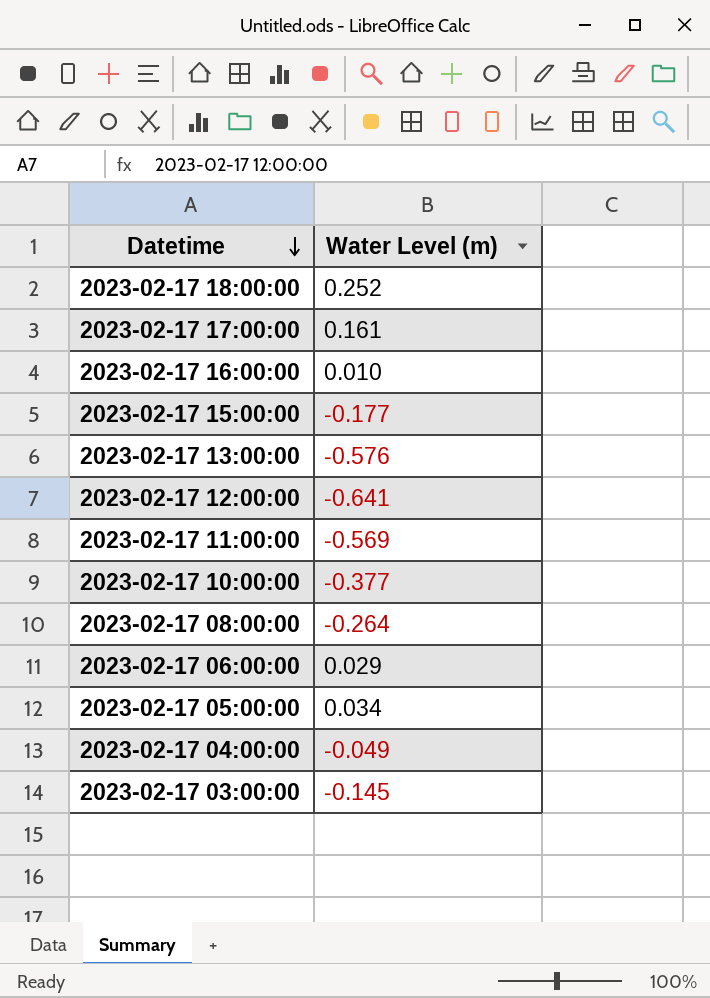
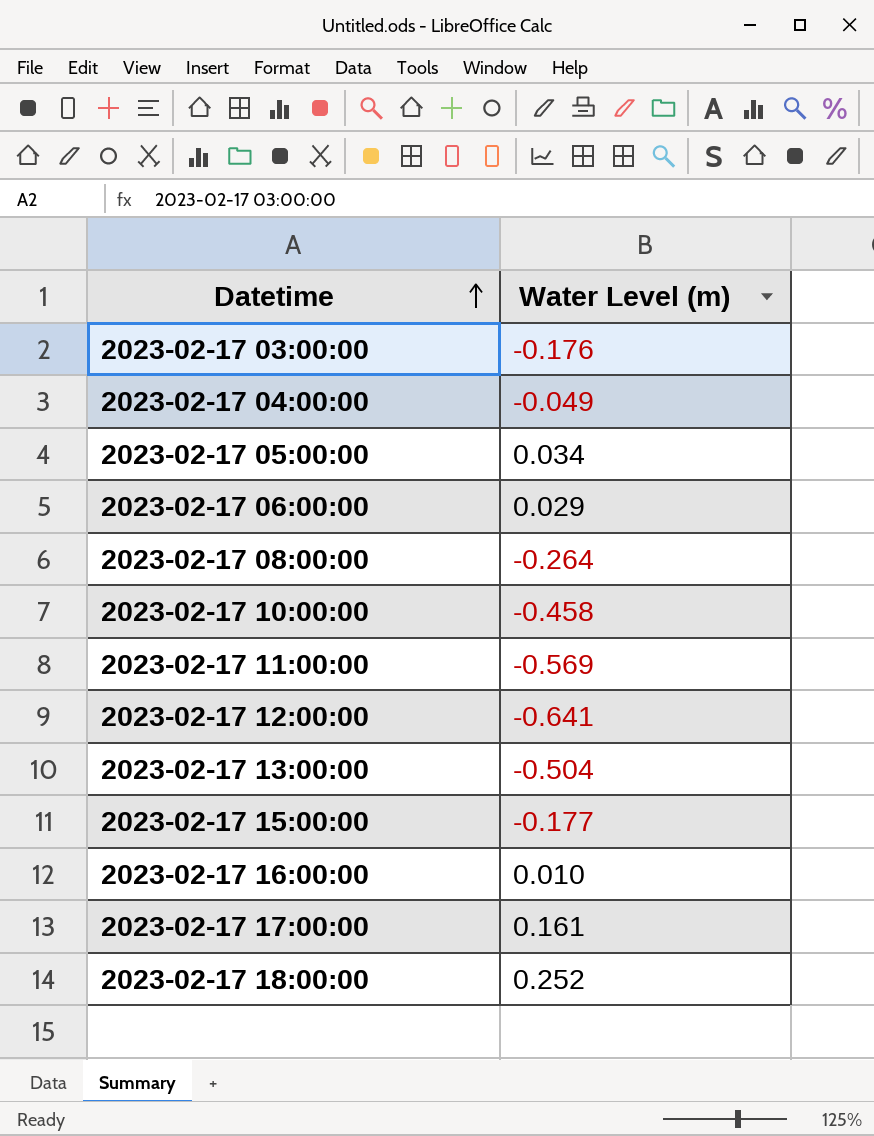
row order: Datetime descending -> Datetime ascending
2023-02-17 03:00:00 | Water Level (m): -0.145 -> -0.176
2023-02-17 10:00:00 | Water Level (m): -0.377 -> -0.458
2023-02-17 13:00:00 | Water Level (m): -0.576 -> -0.504

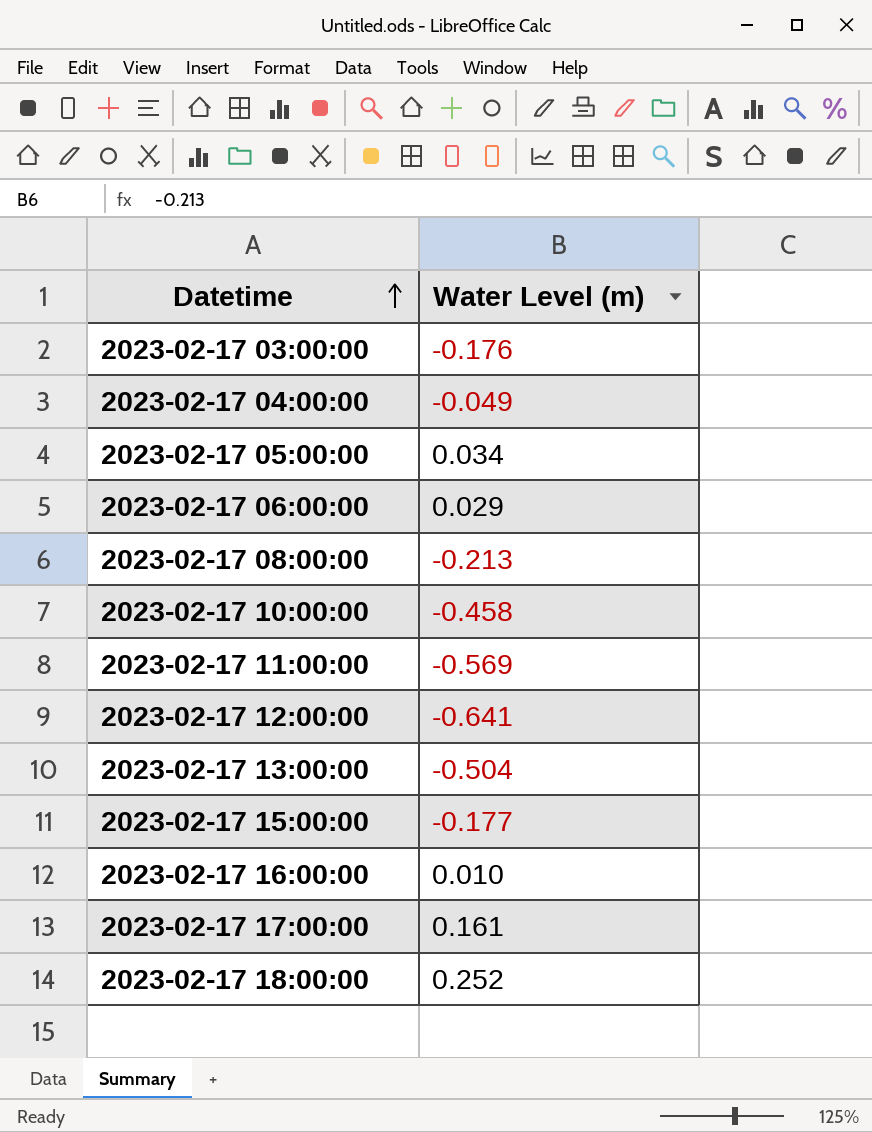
2023-02-17 08:00:00 | Water Level (m): -0.264 -> -0.213

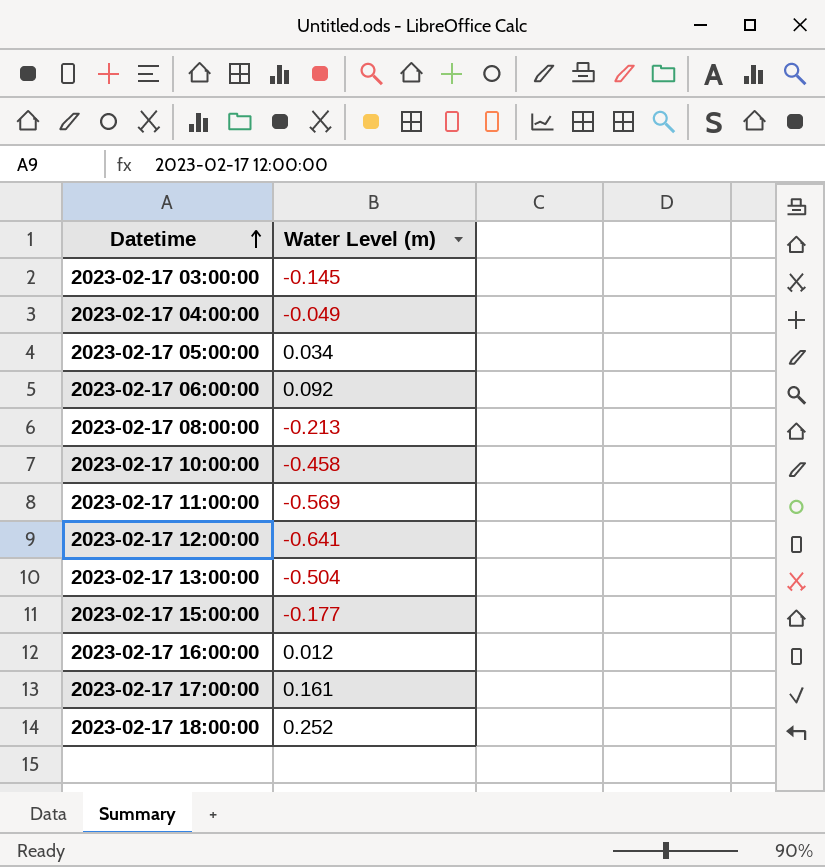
2023-02-17 03:00:00 | Water Level (m): -0.176 -> -0.145
2023-02-17 06:00:00 | Water Level (m): 0.029 -> 0.092
2023-02-17 16:00:00 | Water Level (m): 0.010 -> 0.012

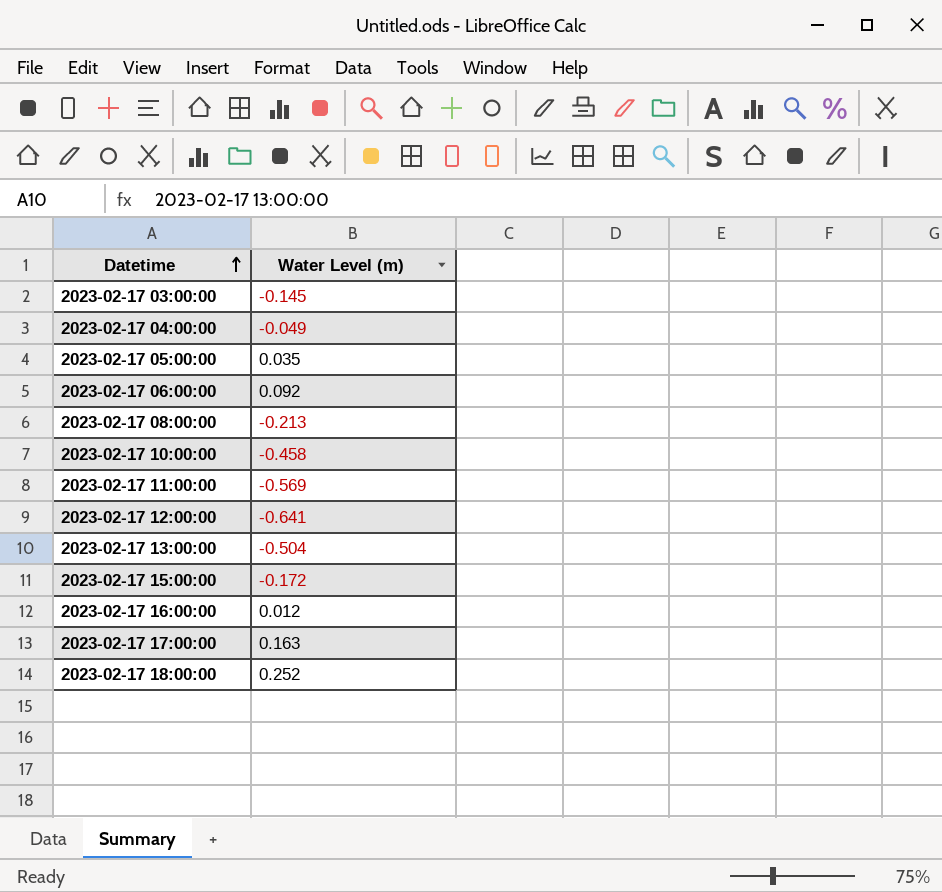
2023-02-17 05:00:00 | Water Level (m): 0.034 -> 0.035
2023-02-17 15:00:00 | Water Level (m): -0.177 -> -0.172
2023-02-17 17:00:00 | Water Level (m): 0.161 -> 0.163

